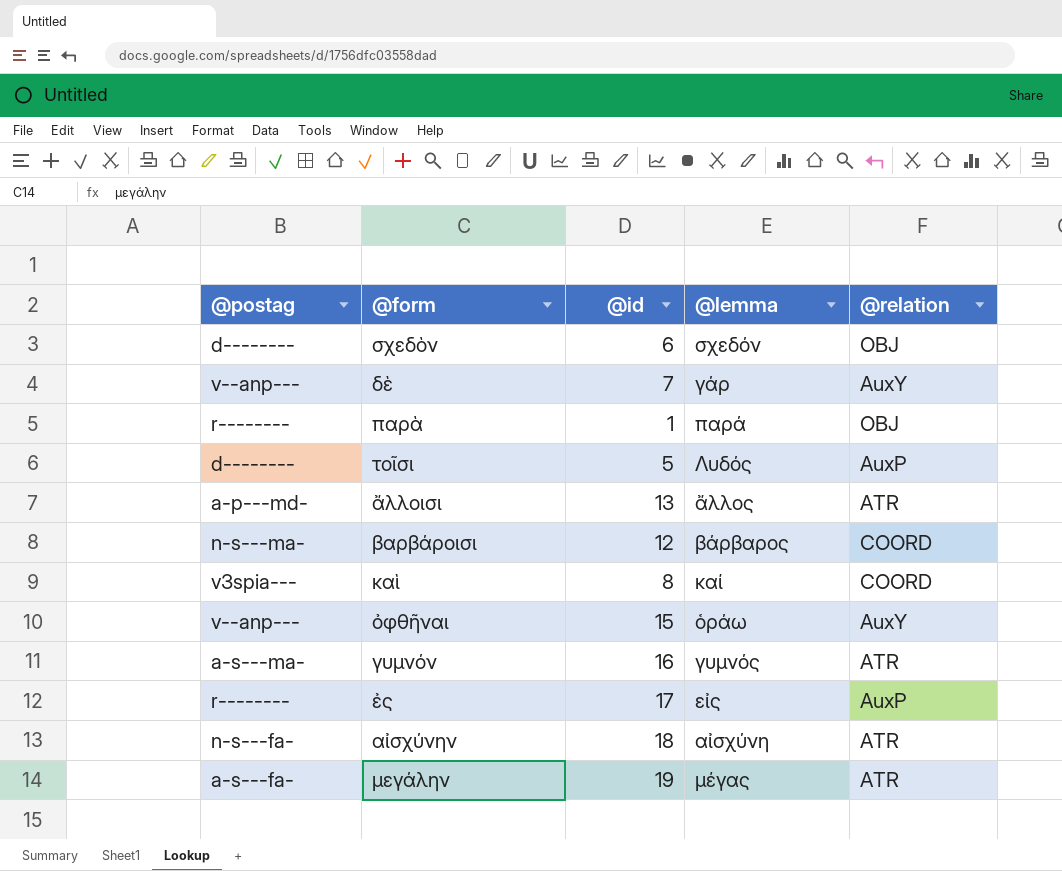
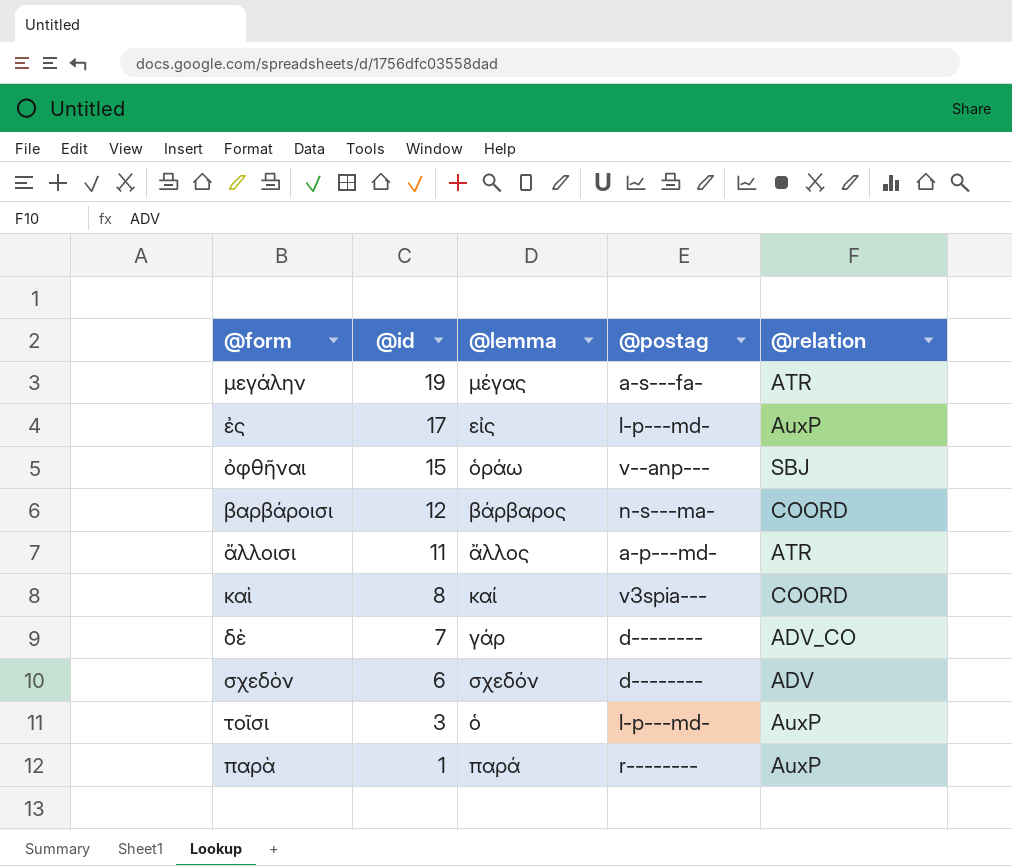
row order: none -> @id descending
column @postag | position: 1 -> 4
row γυμνόν: a-s---ma- | 16 | γυμνός | ATR -> none
row αἰσχύνην: n-s---fa- | 18 | αἰσχύνη | ATR -> none
ἐς | @postag: r-------- -> l-p---md-
ὀφθῆναι | @relation: AuxY -> SBJ
ἄλλοισι | @id: 13 -> 11
δὲ | @postag: v--anp--- -> d--------
δὲ | @relation: AuxY -> ADV_CO
σχεδὸν | @relation: OBJ -> ADV
τοῖσι | @id: 5 -> 3
τοῖσι | @lemma: Λυδός -> ὁ
τοῖσι | @postag: d-------- -> l-p---md-
παρὰ | @relation: OBJ -> AuxP

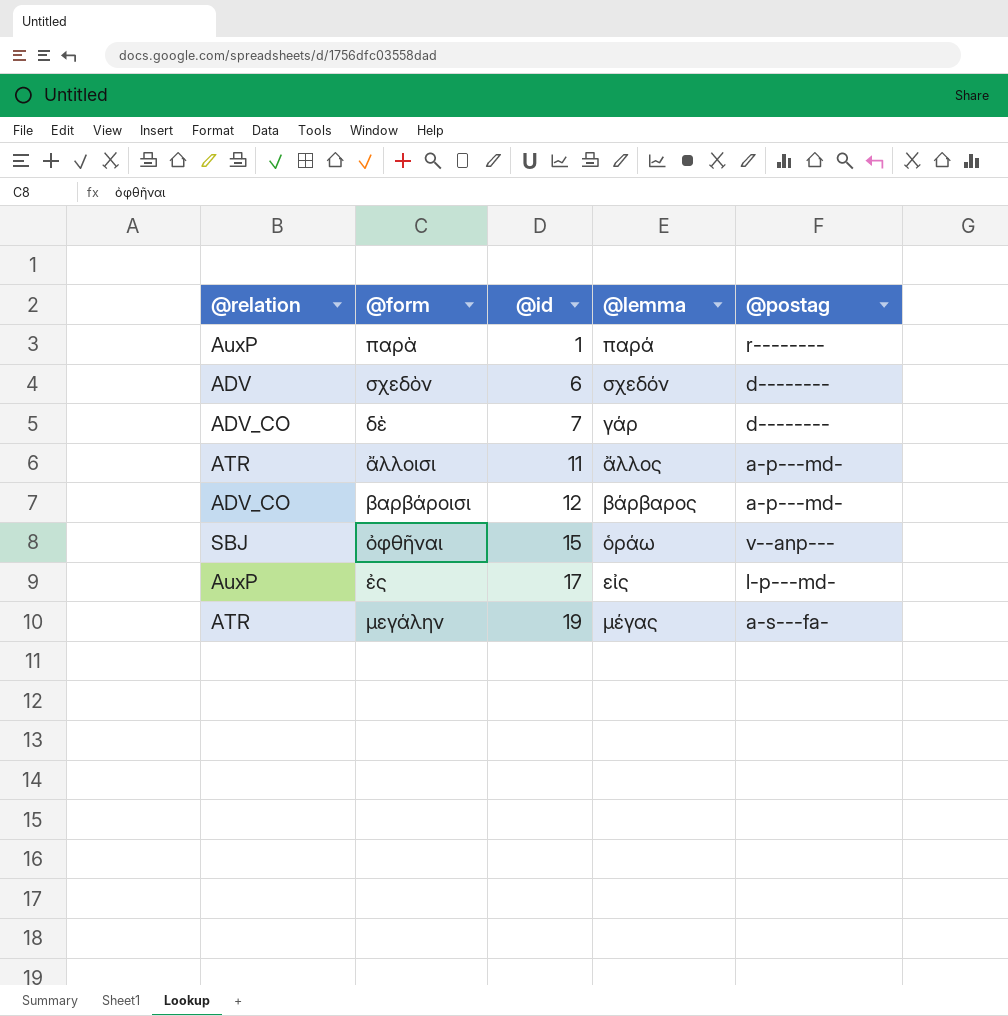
row order: @id descending -> @id ascending
column @relation | position: 5 -> 1
row καὶ: 8 | καί | v3spia--- | COORD -> none
row τοῖσι: 3 | ὁ | l-p---md- | AuxP -> none
βαρβάροισι | @relation: COORD -> ADV_CO
βαρβάροισι | @postag: n-s---ma- -> a-p---md-

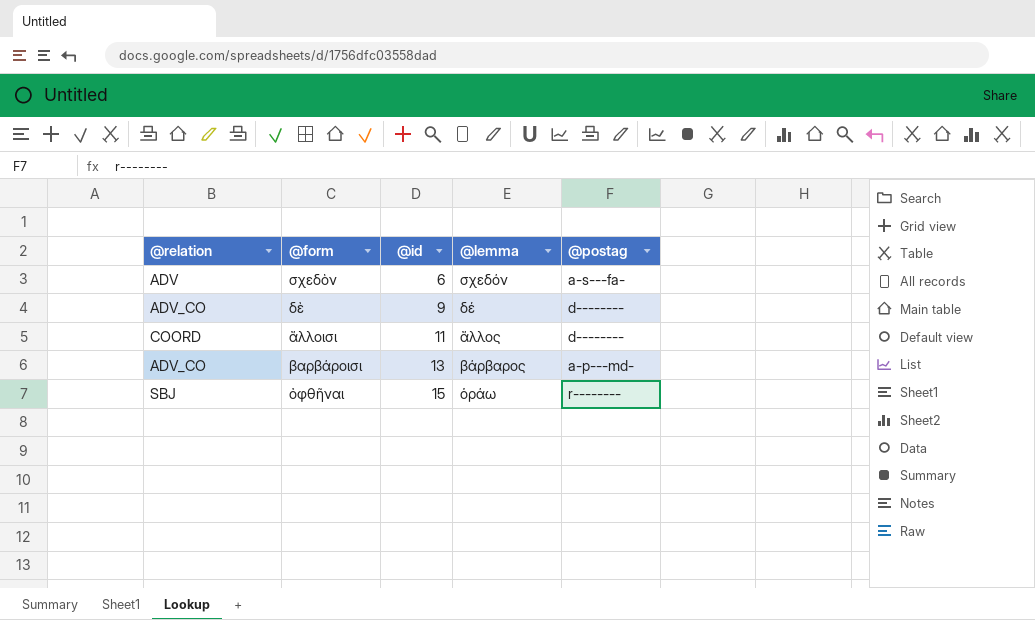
row παρὰ: AuxP | 1 | παρά | r-------- -> none
row ἐς: AuxP | 17 | εἰς | l-p---md- -> none
row μεγάλην: ATR | 19 | μέγας | a-s---fa- -> none
σχεδὸν | @postag: d-------- -> a-s---fa-
δὲ | @id: 7 -> 9
δὲ | @lemma: γάρ -> δέ
ἄλλοισι | @relation: ATR -> COORD
ἄλλοισι | @postag: a-p---md- -> d--------
βαρβάροισι | @id: 12 -> 13
ὀφθῆναι | @postag: v--anp--- -> r--------

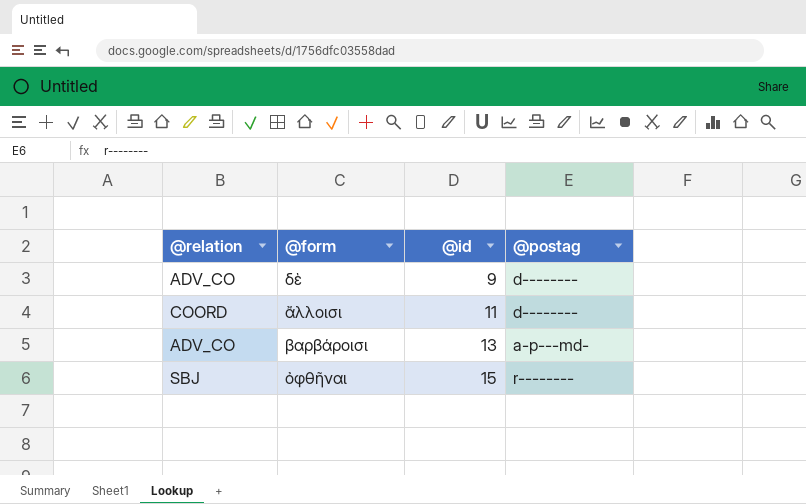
column @lemma | position: 4 -> none
row σχεδὸν: ADV | 6 | σχεδόν | a-s---fa- -> none

